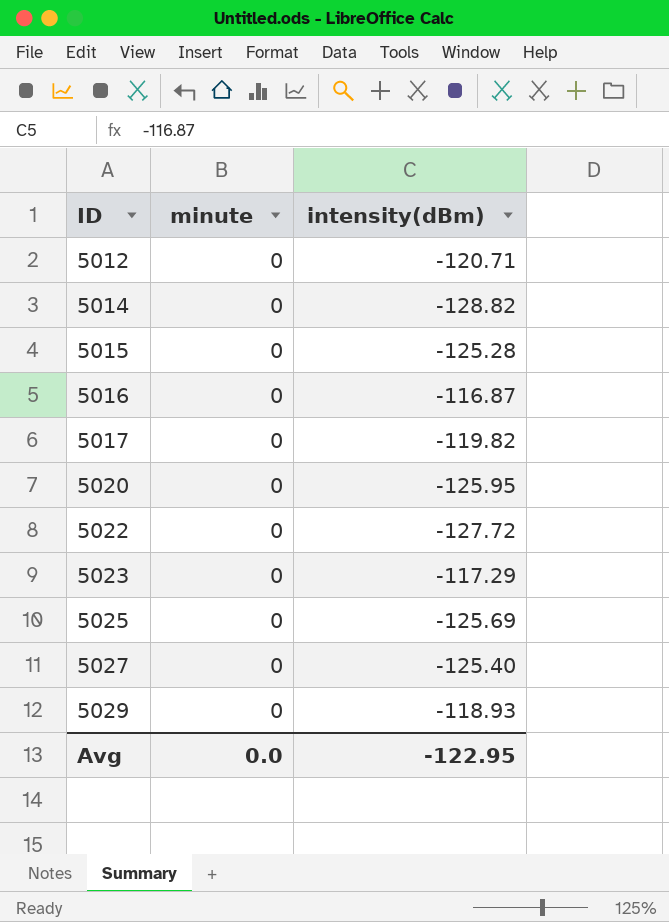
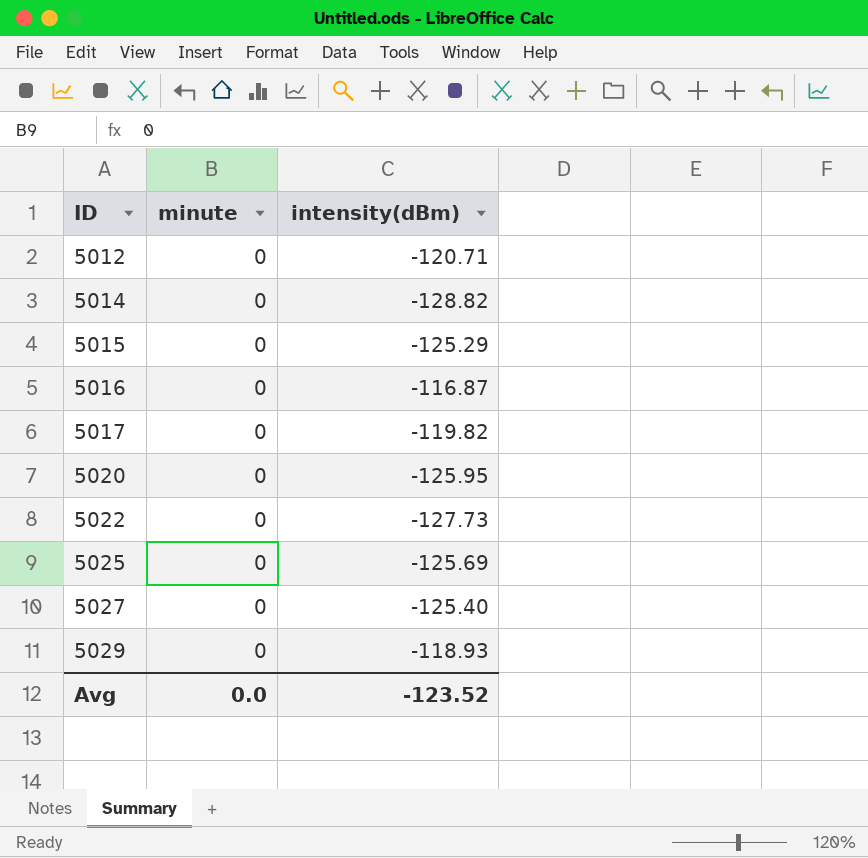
row 5023: 0 | -117.29 -> none
5015 | intensity(dBm): -125.28 -> -125.29
5022 | intensity(dBm): -127.72 -> -127.73
Avg | intensity(dBm): -122.95 -> -123.52

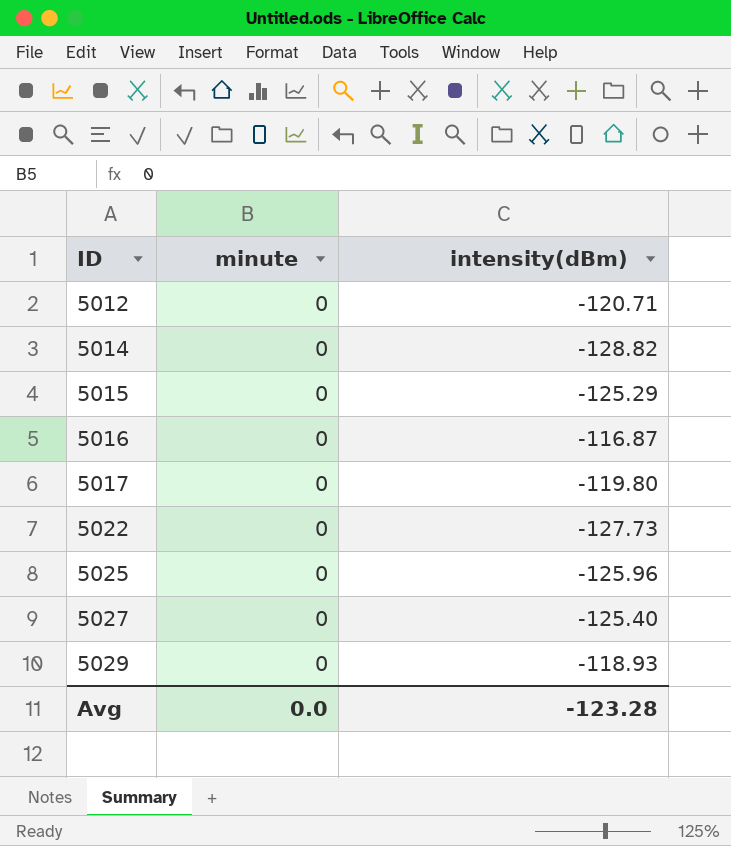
row 5020: 0 | -125.95 -> none
5017 | intensity(dBm): -119.82 -> -119.80
5025 | intensity(dBm): -125.69 -> -125.96
Avg | intensity(dBm): -123.52 -> -123.28

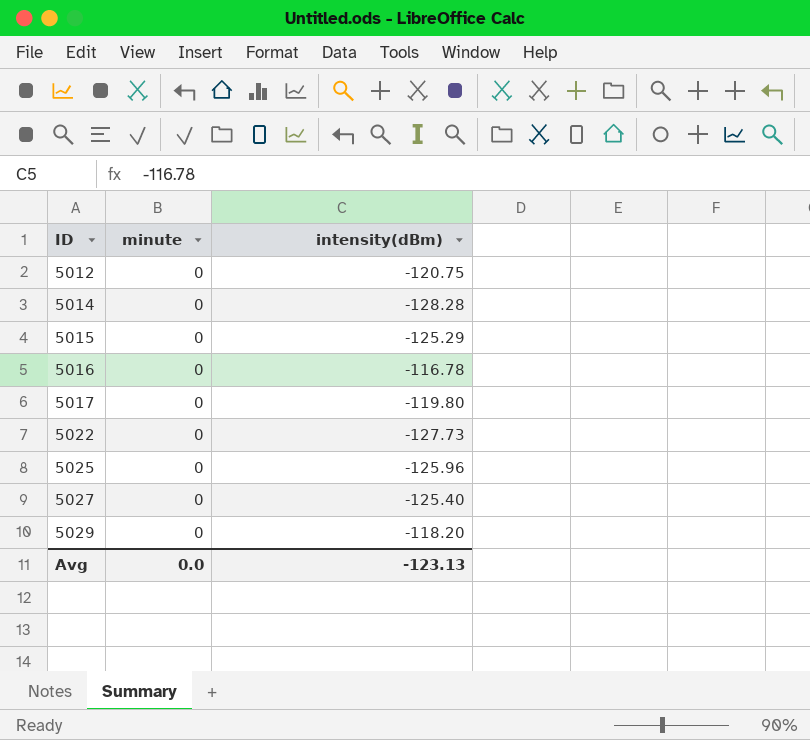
5012 | intensity(dBm): -120.71 -> -120.75
5014 | intensity(dBm): -128.82 -> -128.28
5016 | intensity(dBm): -116.87 -> -116.78
5029 | intensity(dBm): -118.93 -> -118.20
Avg | intensity(dBm): -123.28 -> -123.13

